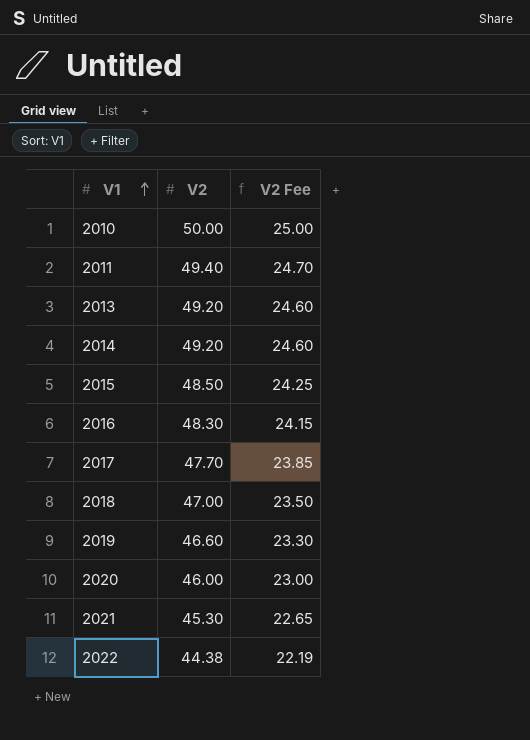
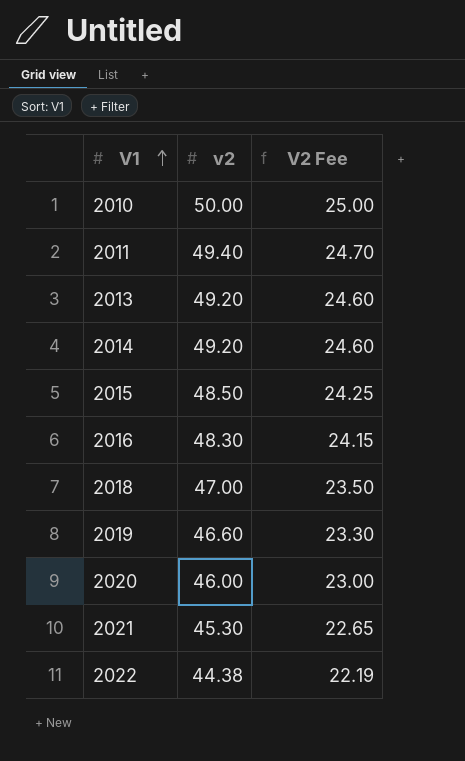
column name: V2 -> v2
row 2017: 47.70 | 23.85 -> none

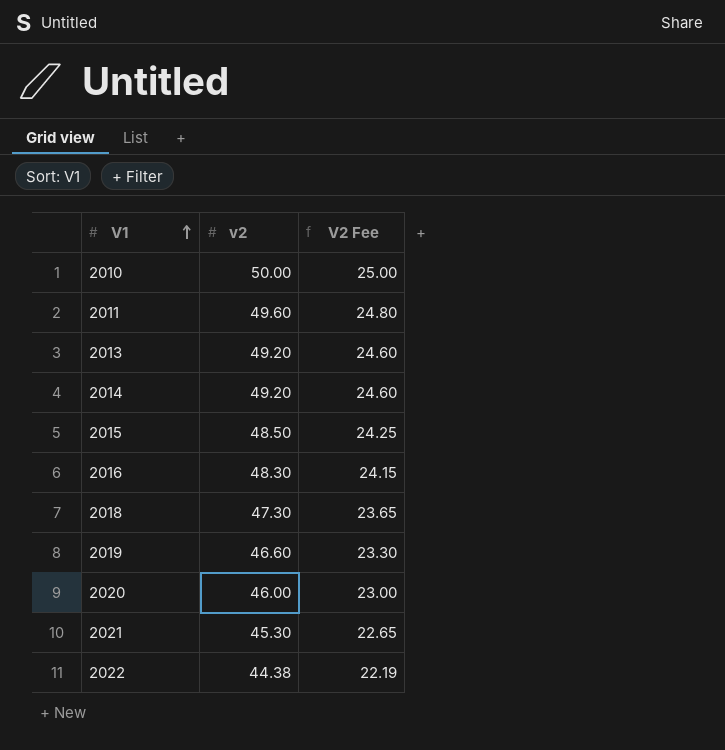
2011 | v2: 49.40 -> 49.60
2011 | V2 Fee: 24.70 -> 24.80
2018 | v2: 47.00 -> 47.30
2018 | V2 Fee: 23.50 -> 23.65

